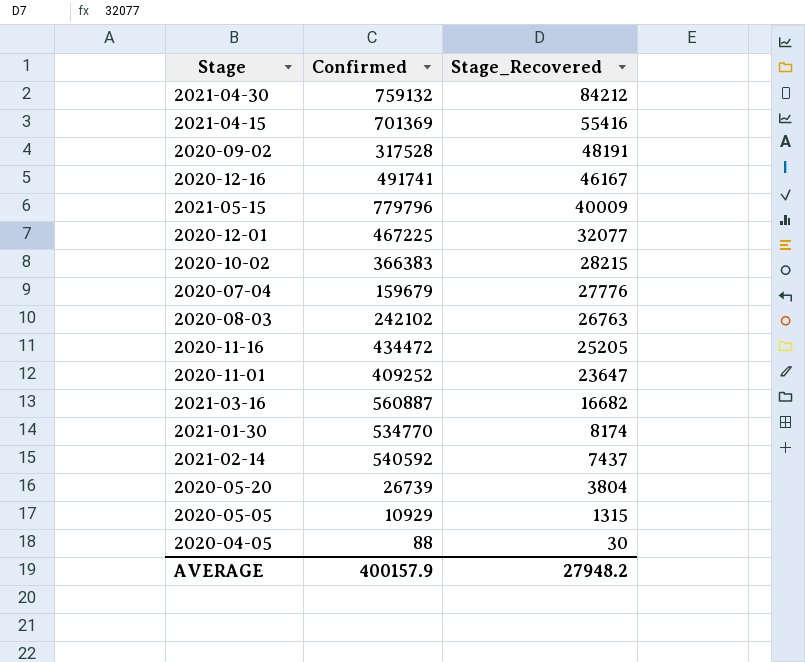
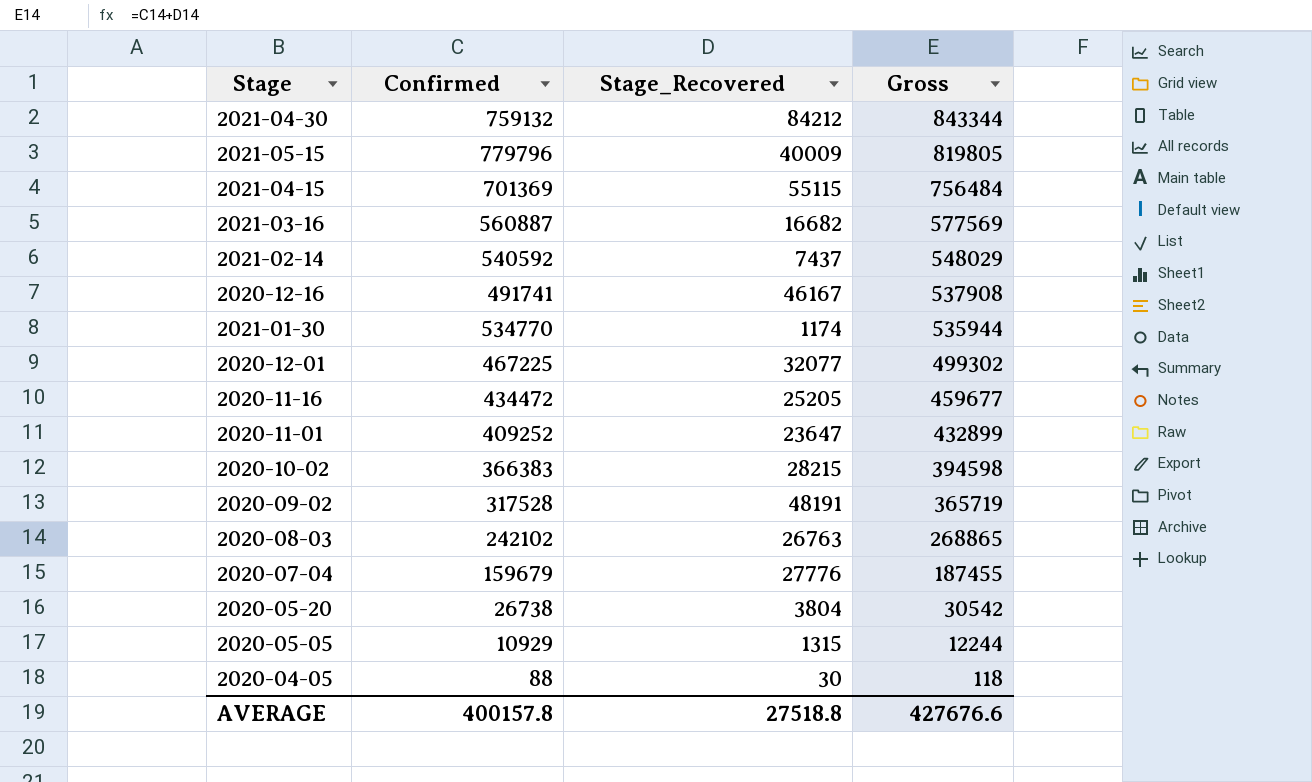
row order: Stage_Recovered descending -> Gross descending
column Gross | formula: none -> [Confirmed] + [Stage_Recovered]
2021-04-15 | Stage_Recovered: 55416 -> 55115
2021-01-30 | Stage_Recovered: 8174 -> 1174
2020-05-20 | Confirmed: 26739 -> 26738
AVERAGE | Confirmed: 400157.9 -> 400157.8
AVERAGE | Stage_Recovered: 27948.2 -> 27518.8

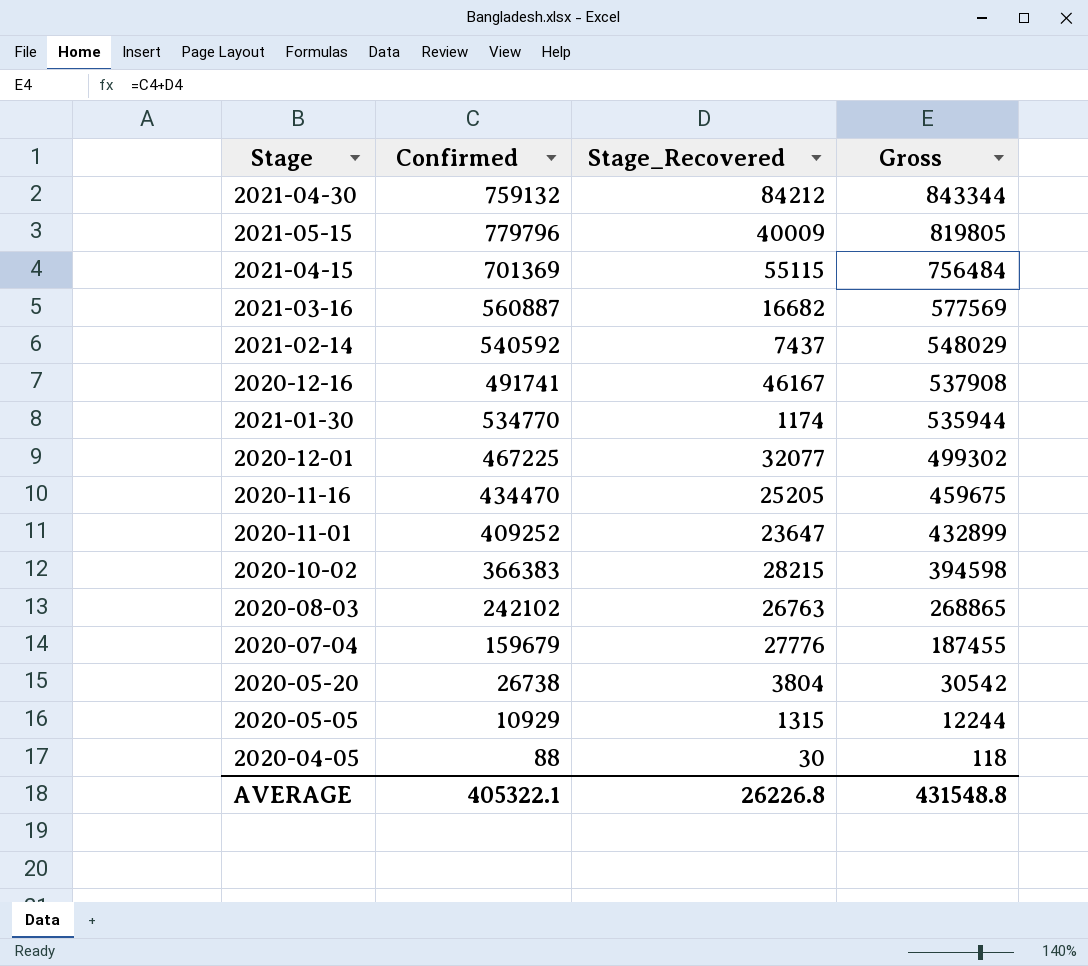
row 2020-09-02: 317528 | 48191 | 365719 -> none
2020-11-16 | Confirmed: 434472 -> 434470
2020-11-16 | Gross: 459677 -> 459675
AVERAGE | Confirmed: 400157.8 -> 405322.1
AVERAGE | Stage_Recovered: 27518.8 -> 26226.8
AVERAGE | Gross: 427676.6 -> 431548.8

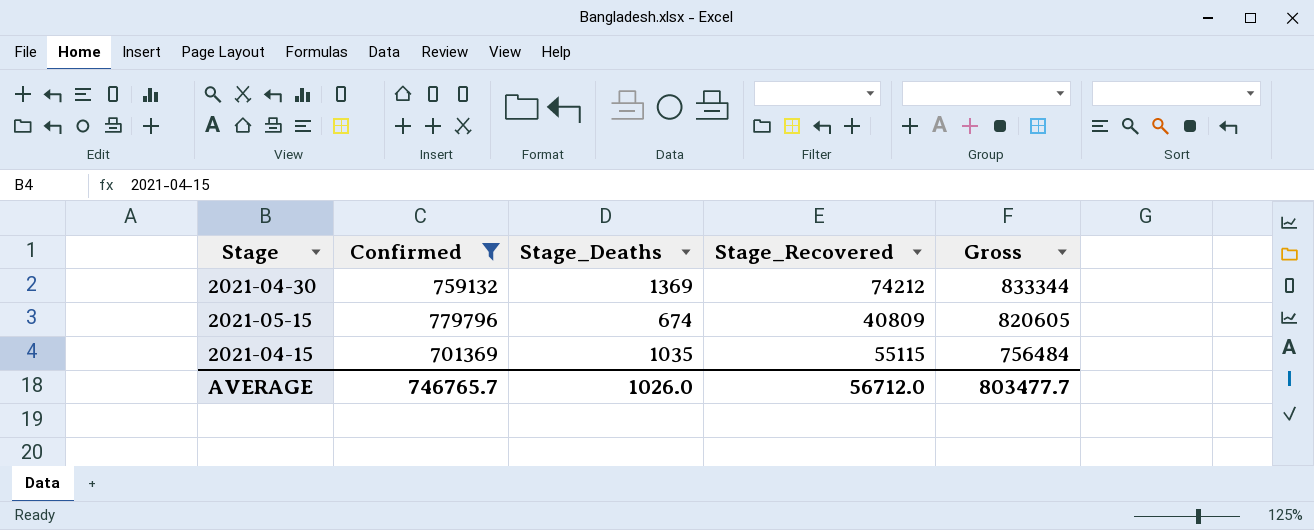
filter: none -> Confirmed >= 701369
column Stage_Deaths | position: none -> 3
2021-04-30 | Stage_Recovered: 84212 -> 74212
2021-04-30 | Gross: 843344 -> 833344
2021-05-15 | Stage_Recovered: 40009 -> 40809
2021-05-15 | Gross: 819805 -> 820605
AVERAGE | Confirmed: 405322.1 -> 746765.7
AVERAGE | Stage_Recovered: 26226.8 -> 56712.0
AVERAGE | Gross: 431548.8 -> 803477.7

